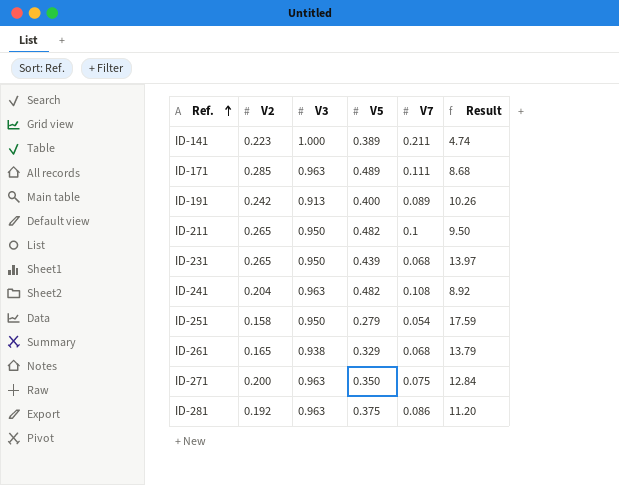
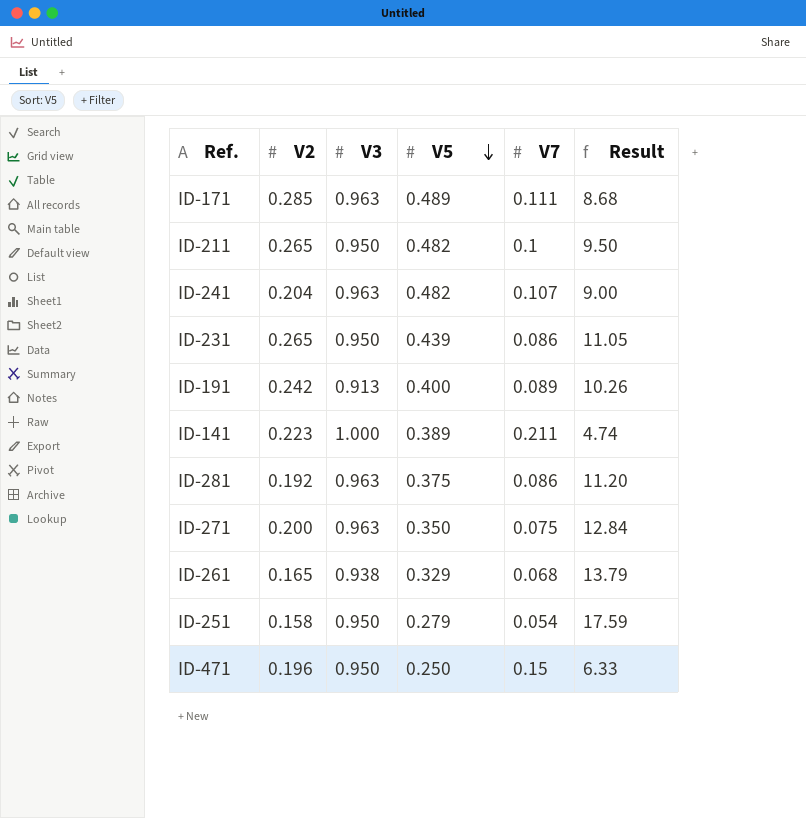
row order: Ref. ascending -> V5 descending
ID-241 | V7: 0.108 -> 0.107
ID-241 | Result: 8.92 -> 9.00
ID-231 | V7: 0.068 -> 0.086
ID-231 | Result: 13.97 -> 11.05
row ID-471: none -> 0.196 | 0.950 | 0.250 | 0.15 | 6.33

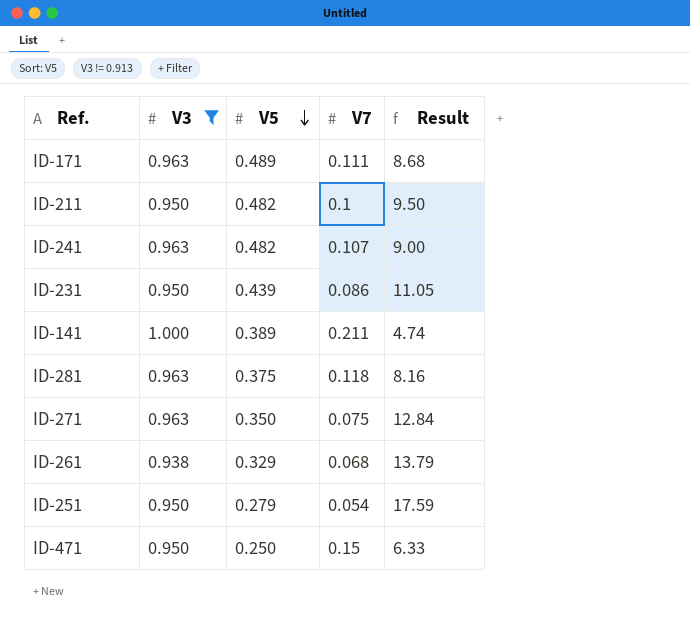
filter: none -> V3 != 0.913
column V2 | position: 2 -> none
ID-281 | V7: 0.086 -> 0.118
ID-281 | Result: 11.20 -> 8.16

